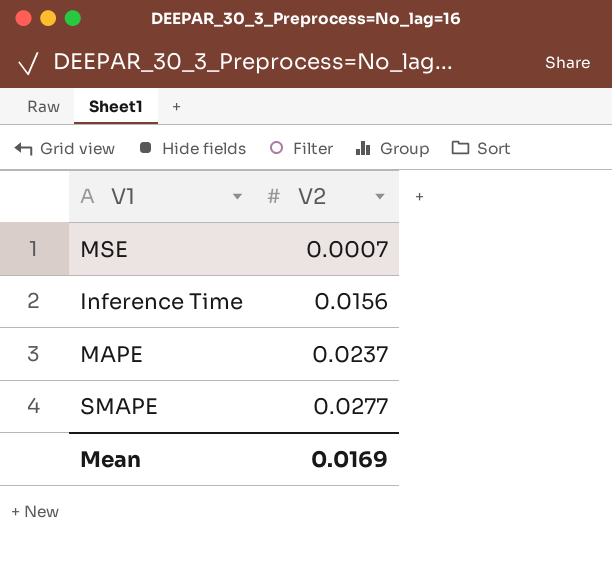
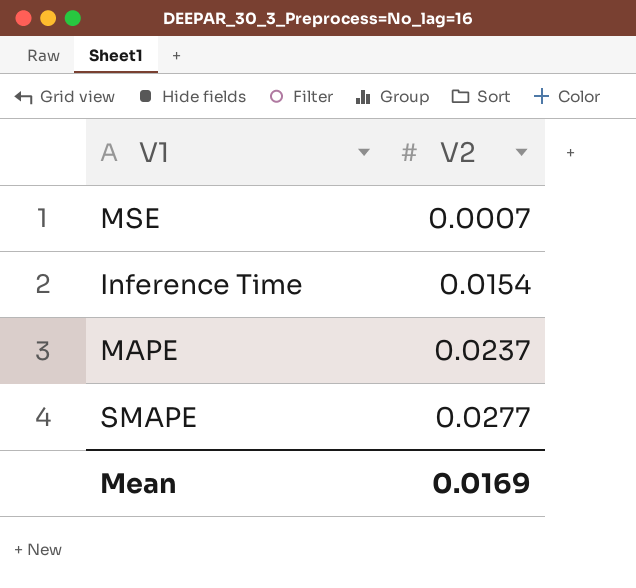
Inference Time | V2: 0.0156 -> 0.0154

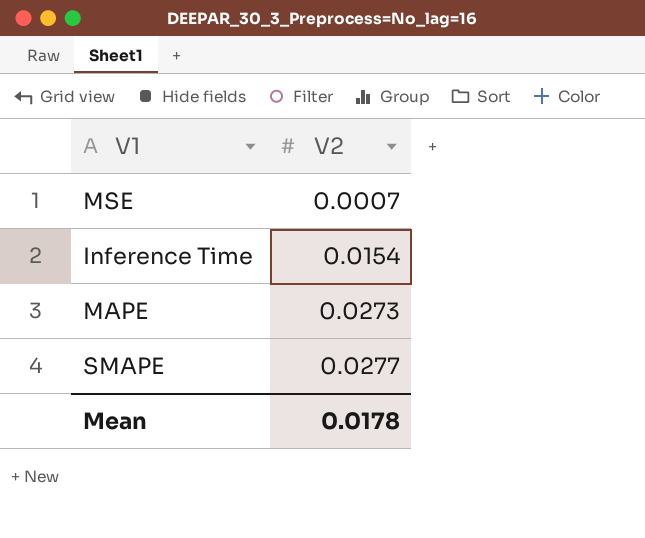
MAPE | V2: 0.0237 -> 0.0273
Mean | V2: 0.0169 -> 0.0178

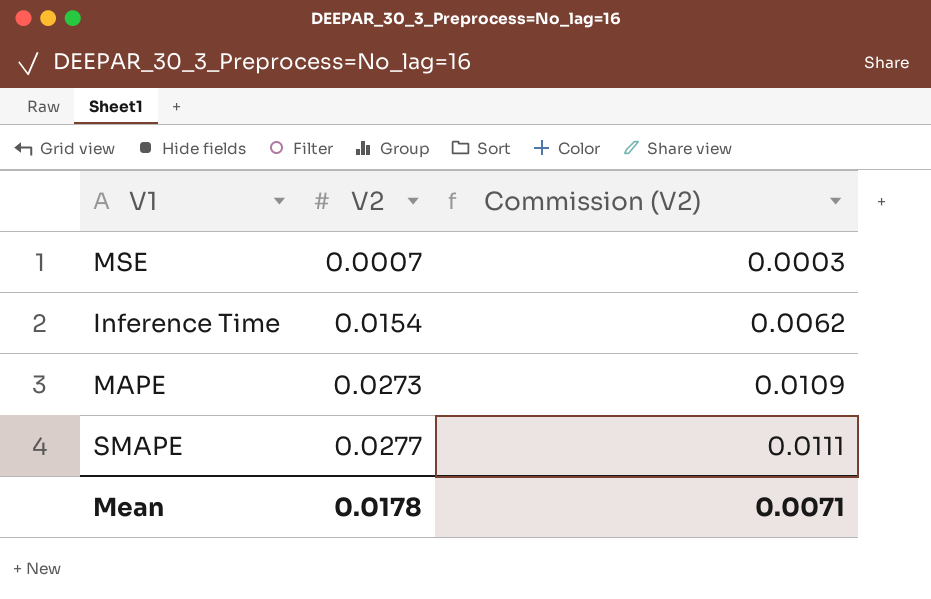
column Commission (V2) | formula: none -> [V2] * 0.4

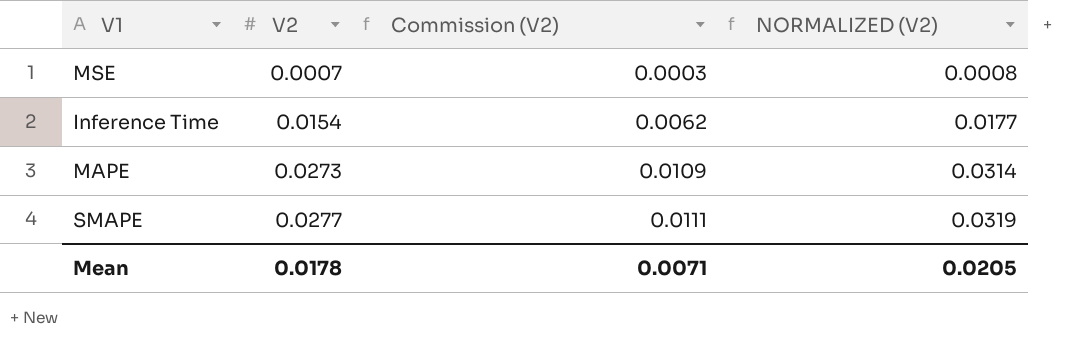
column NORMALIZED (V2) | formula: none -> [V2] * 1.15

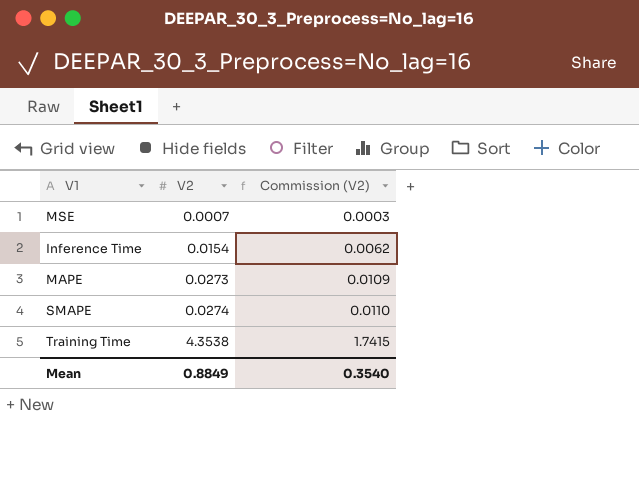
column NORMALIZED (V2) | formula: [V2] * 1.15 -> none
SMAPE | V2: 0.0277 -> 0.0274
SMAPE | Commission (V2): 0.0111 -> 0.0110
row Training Time: none -> 4.3538 | 1.7415
Mean | V2: 0.0178 -> 0.8849
Mean | Commission (V2): 0.0071 -> 0.3540

